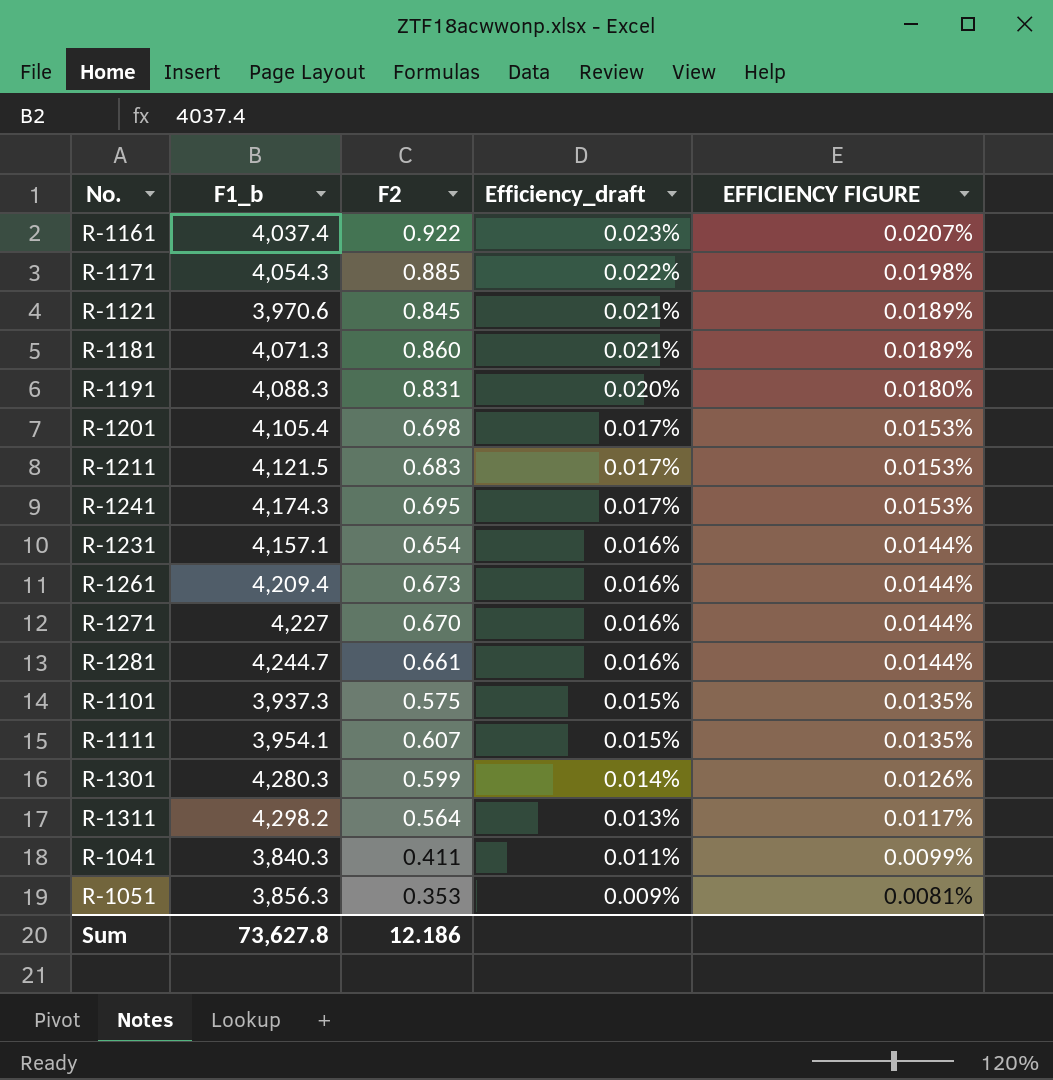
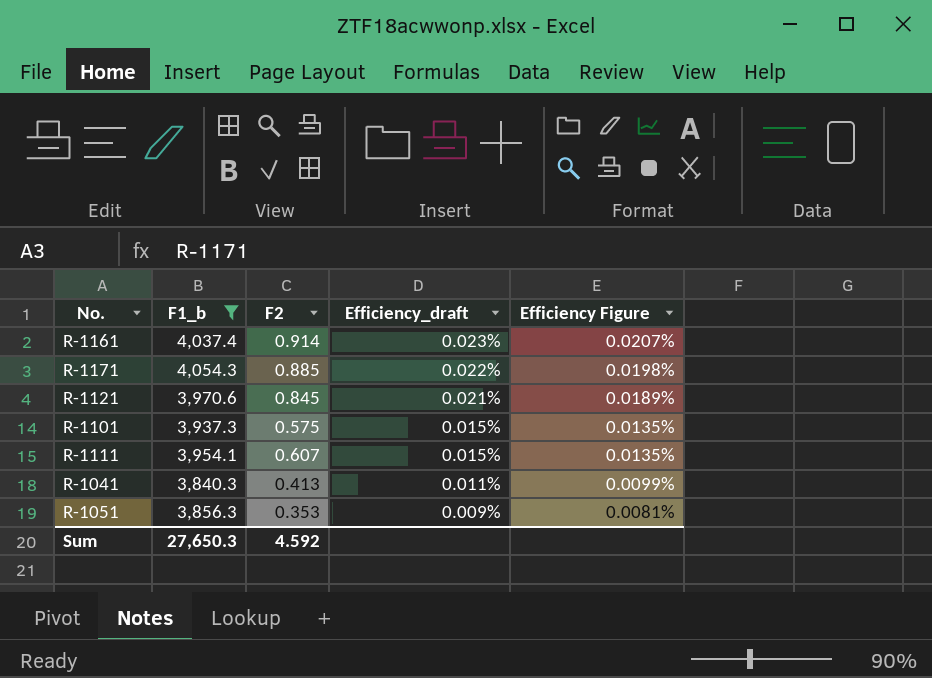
filter: none -> F1_b <= 4,054.3
column name: EFFICIENCY FIGURE -> Efficiency Figure
R-1161 | F2: 0.922 -> 0.914
R-1041 | F2: 0.411 -> 0.413
Sum | F1_b: 73,627.8 -> 27,650.3
Sum | F2: 12.186 -> 4.592

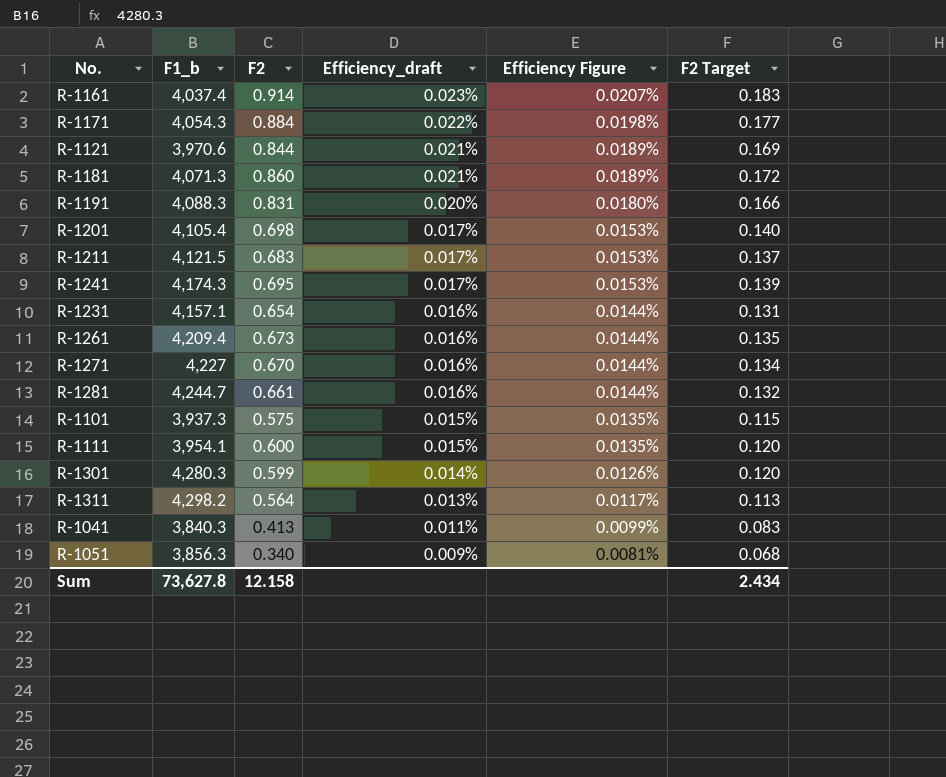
filter: F1_b <= 4,054.3 -> none
column F2 Target | formula: none -> [F2] * 0.2
R-1171 | F2: 0.885 -> 0.884
R-1121 | F2: 0.845 -> 0.844
R-1111 | F2: 0.607 -> 0.600
R-1051 | F2: 0.353 -> 0.340
Sum | F1_b: 27,650.3 -> 73,627.8
Sum | F2: 4.592 -> 12.158

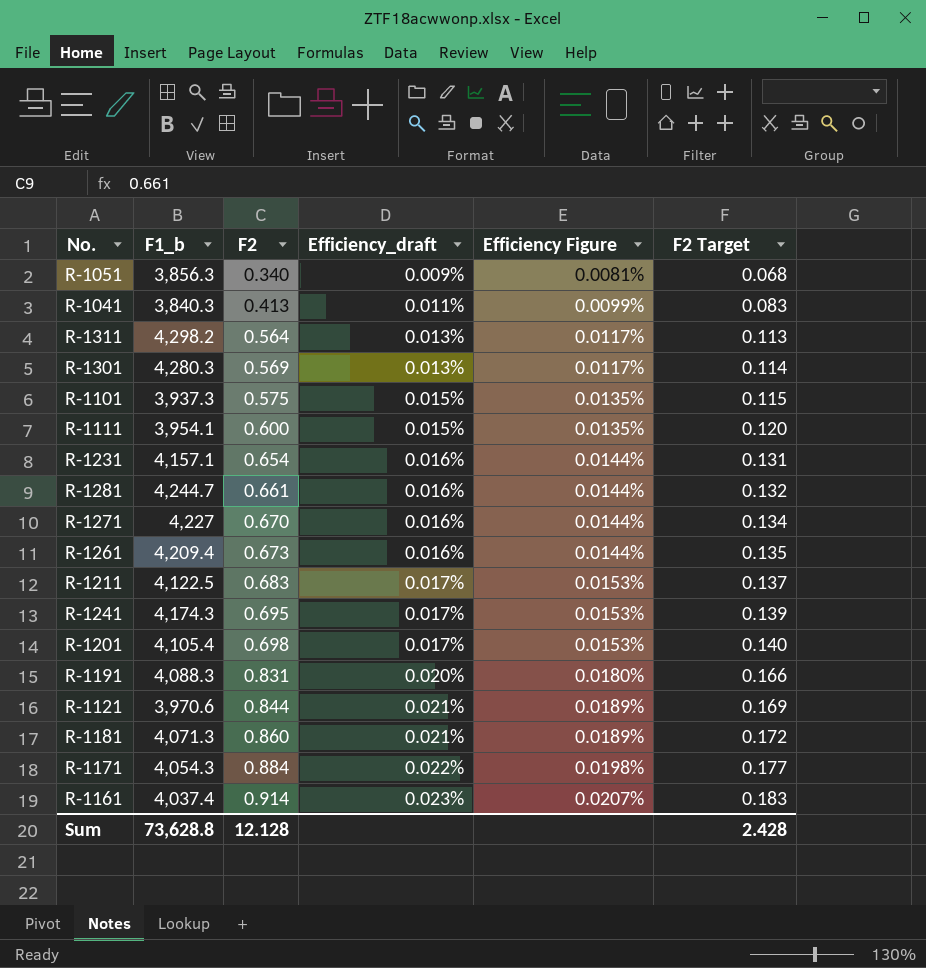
row order: Efficiency_draft descending -> F2 ascending
R-1301 | F2: 0.599 -> 0.569
R-1301 | Efficiency_draft: 0.014% -> 0.013%
R-1301 | Efficiency Figure: 0.0126% -> 0.0117%
R-1301 | F2 Target: 0.120 -> 0.114
R-1211 | F1_b: 4,121.5 -> 4,122.5
Sum | F1_b: 73,627.8 -> 73,628.8
Sum | F2: 12.158 -> 12.128
Sum | F2 Target: 2.434 -> 2.428

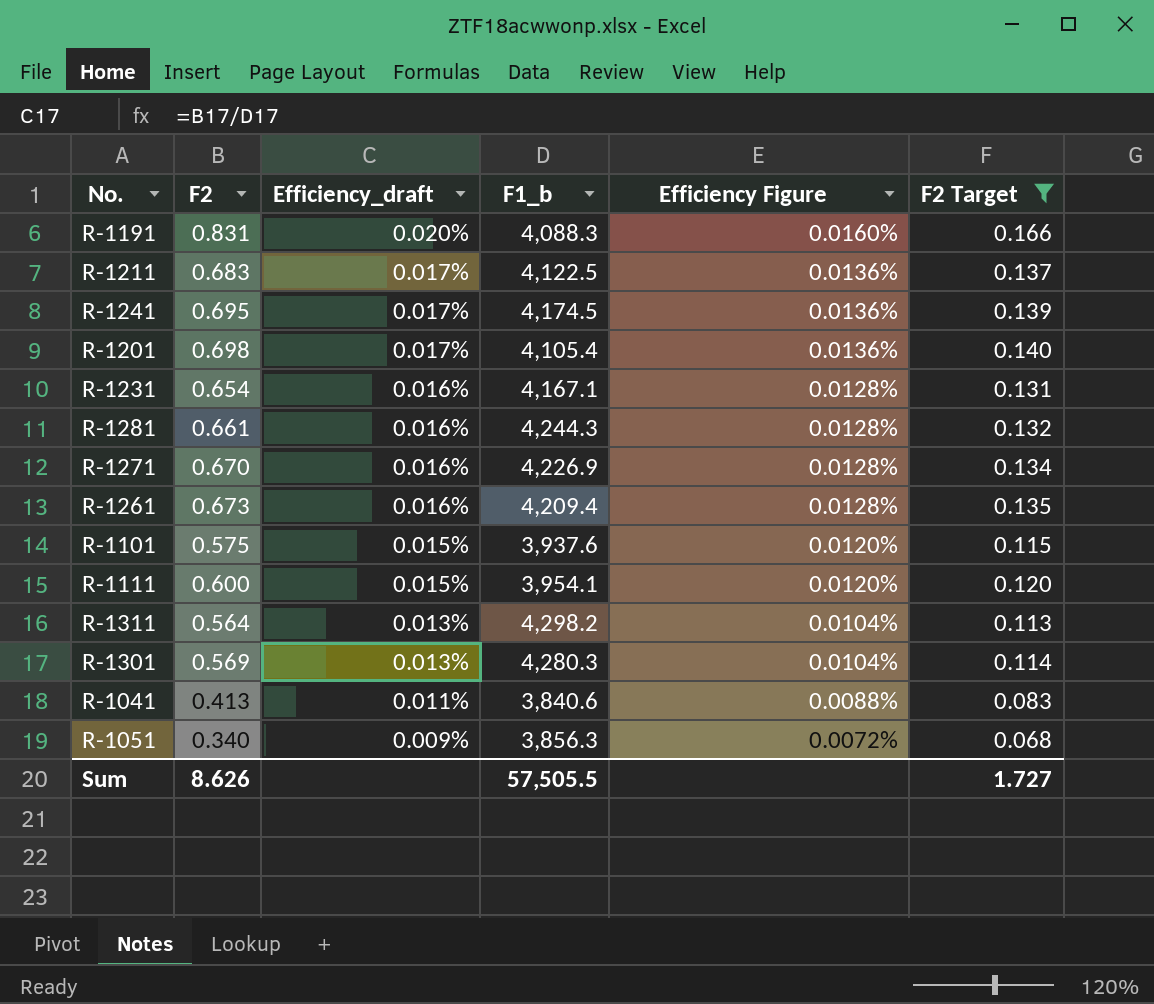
filter: none -> F2 Target <= 0.166
row order: F2 ascending -> Efficiency_draft descending
column F1_b | position: 2 -> 4
column Efficiency Figure | formula: [Efficiency_draft] * 0.9 -> [Efficiency_draft] * 0.8
R-1241 | F1_b: 4,174.3 -> 4,174.5
R-1231 | F1_b: 4,157.1 -> 4,167.1
R-1281 | F1_b: 4,244.7 -> 4,244.3
R-1271 | F1_b: 4,227 -> 4,226.9
R-1101 | F1_b: 3,937.3 -> 3,937.6
R-1041 | F1_b: 3,840.3 -> 3,840.6
Sum | F2: 12.128 -> 8.626
Sum | F1_b: 73,628.8 -> 57,505.5
Sum | F2 Target: 2.428 -> 1.727

